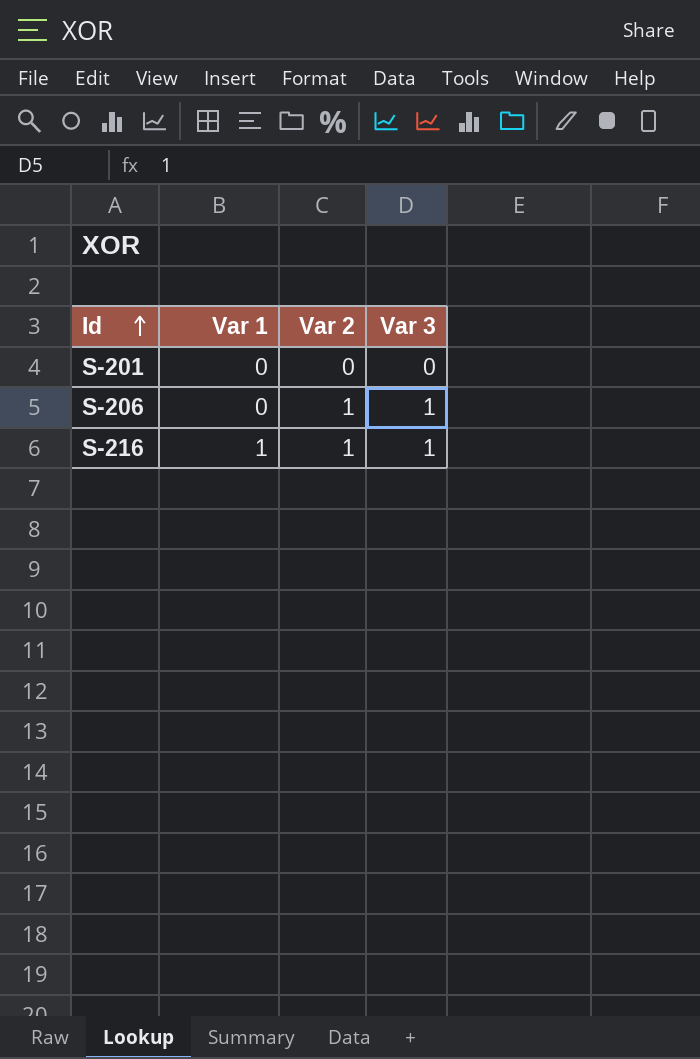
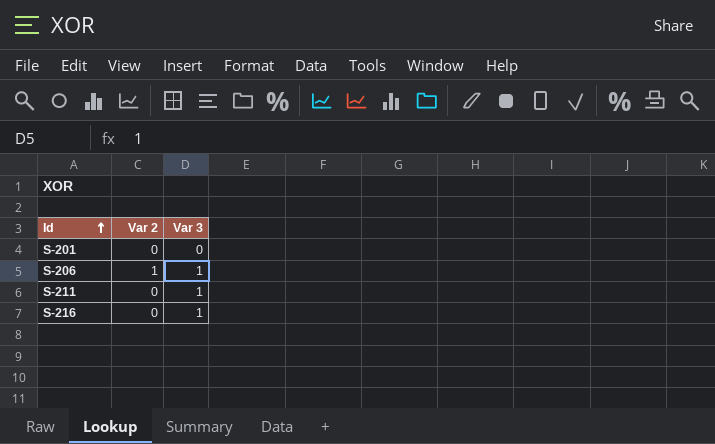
column Var 1 | position: 2 -> none
row S-211: none -> 0 | 1
S-216 | Var 2: 1 -> 0

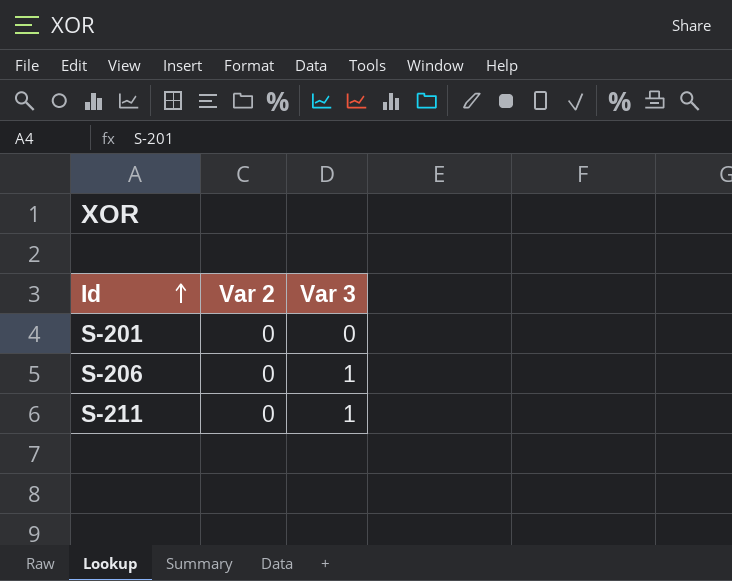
row S-216: 0 | 1 -> none
S-206 | Var 2: 1 -> 0

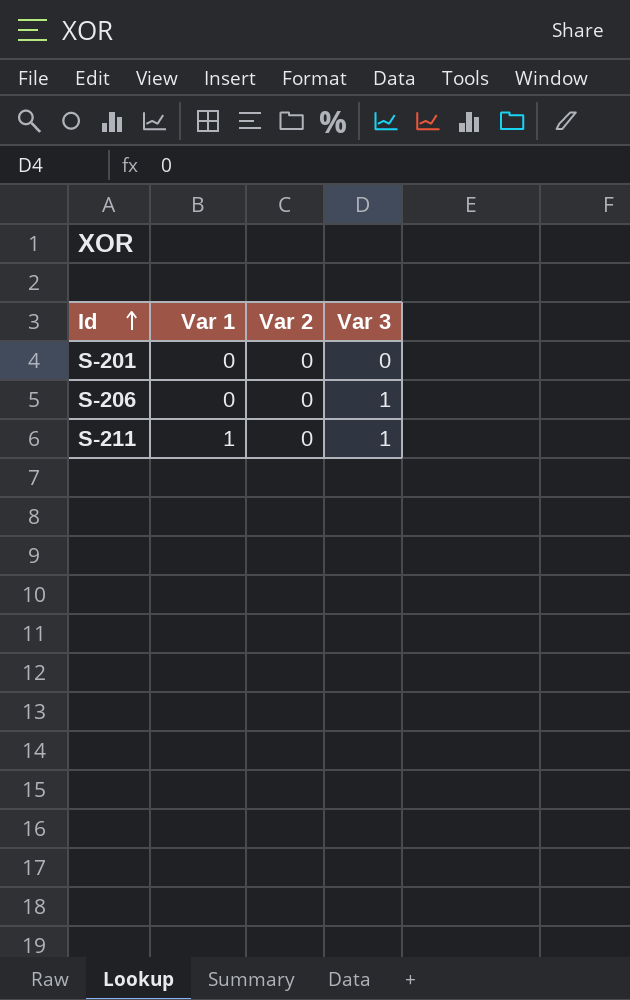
column Var 1 | position: none -> 2

